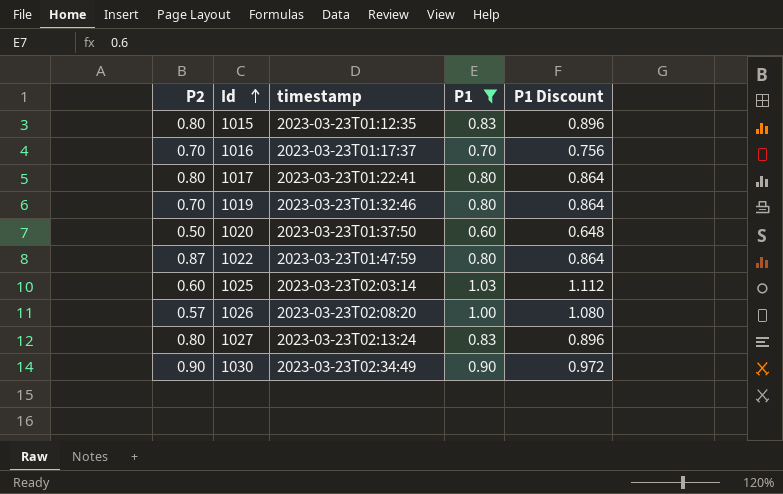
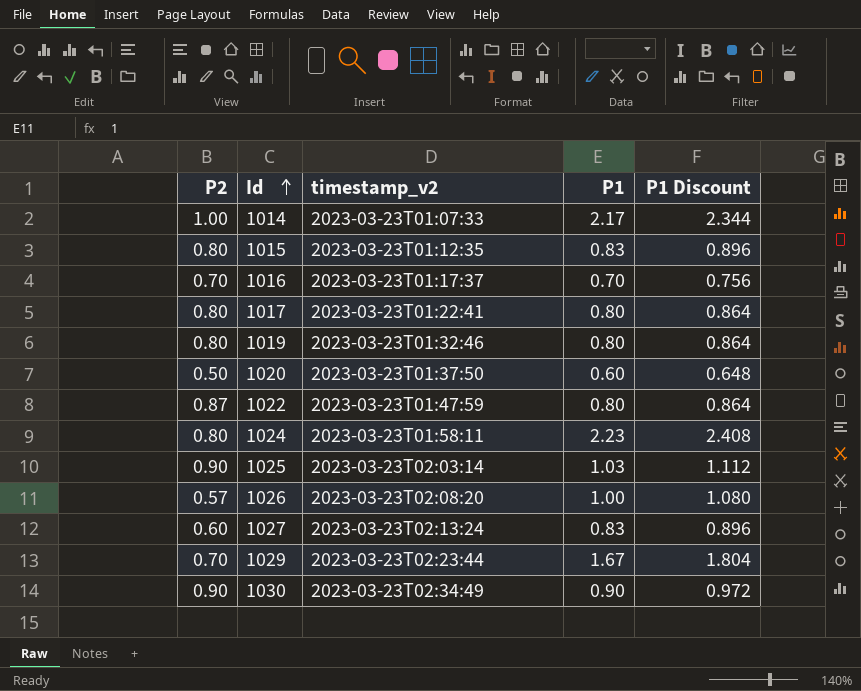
filter: P1 <= 1.03 -> none
column name: timestamp -> timestamp_v2
1019 | P2: 0.70 -> 0.80
1025 | P2: 0.60 -> 0.90
1027 | P2: 0.80 -> 0.60

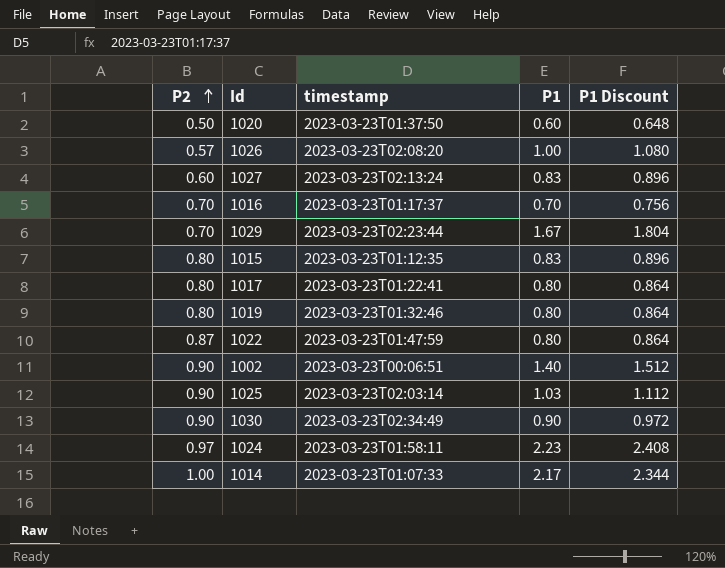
row order: Id ascending -> P2 ascending
column name: timestamp_v2 -> timestamp
row 1002: none -> 0.90 | 2023-03-23T00:06:51 | 1.40 | 1.512
1024 | P2: 0.80 -> 0.97

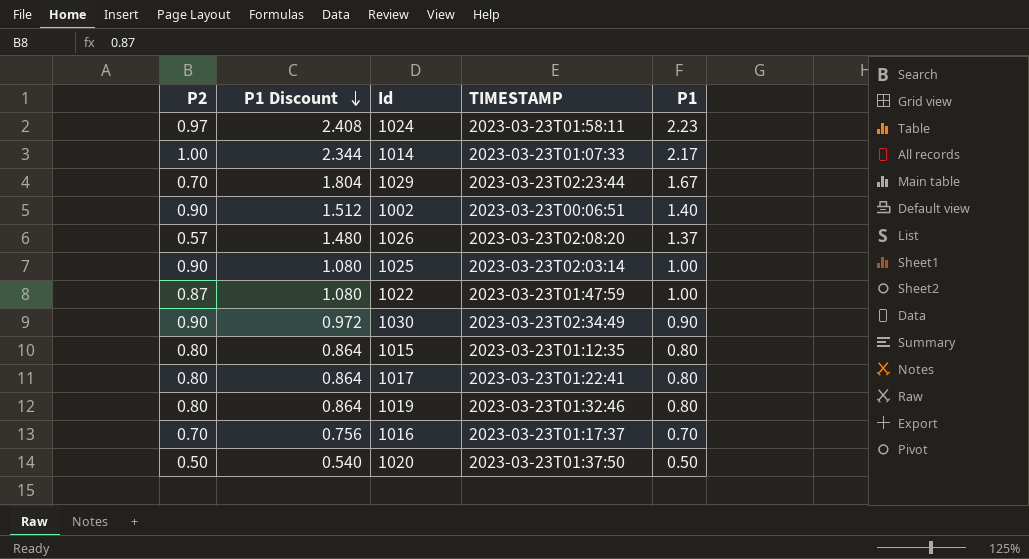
row order: P2 ascending -> P1 Discount descending
column P1 Discount | position: 5 -> 2
column name: timestamp -> TIMESTAMP
row 1027: 0.60 | 2023-03-23T02:13:24 | 0.83 | 0.896 -> none
1026 | P1 Discount: 1.080 -> 1.480
1026 | P1: 1.00 -> 1.37
1025 | P1 Discount: 1.112 -> 1.080
1025 | P1: 1.03 -> 1.00
1022 | P1 Discount: 0.864 -> 1.080
1022 | P1: 0.80 -> 1.00
1015 | P1 Discount: 0.896 -> 0.864
1015 | P1: 0.83 -> 0.80
1020 | P1 Discount: 0.648 -> 0.540
1020 | P1: 0.60 -> 0.50

